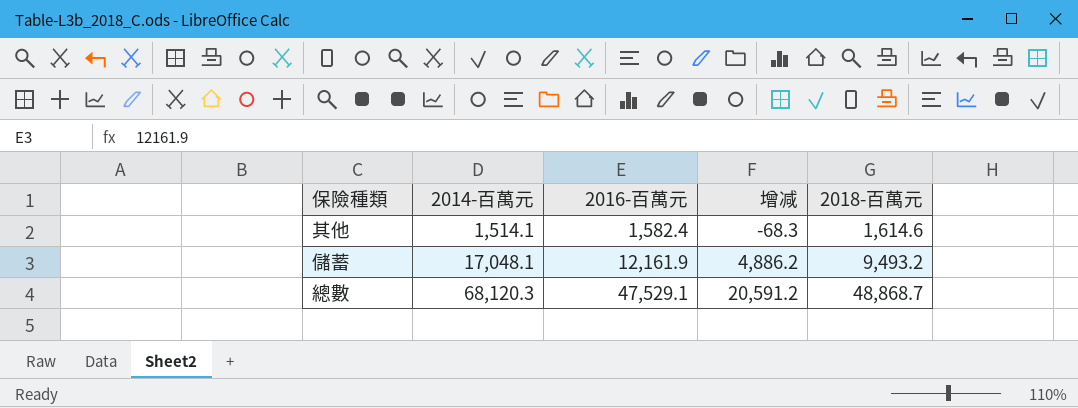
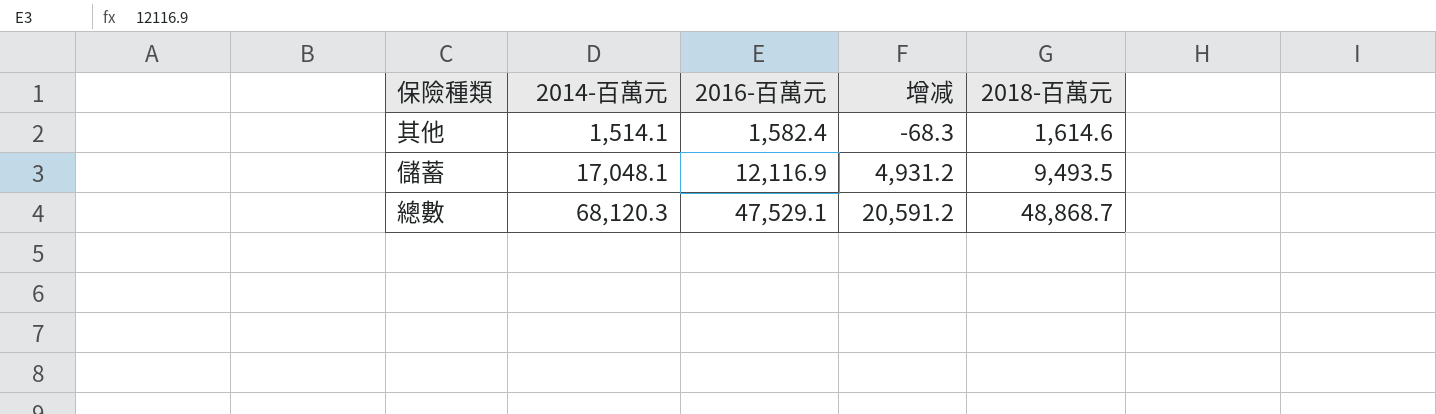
儲蓄 | 2016-百萬元: 12,161.9 -> 12,116.9
儲蓄 | 增减: 4,886.2 -> 4,931.2
儲蓄 | 2018-百萬元: 9,493.2 -> 9,493.5

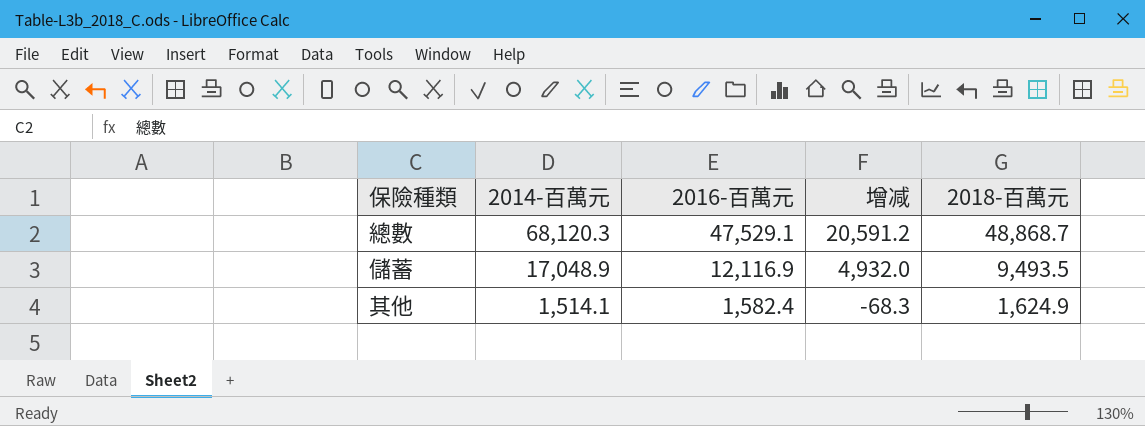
row order: 2014-百萬元 ascending -> 2014-百萬元 descending
儲蓄 | 2014-百萬元: 17,048.1 -> 17,048.9
儲蓄 | 增减: 4,931.2 -> 4,932.0
其他 | 2018-百萬元: 1,614.6 -> 1,624.9

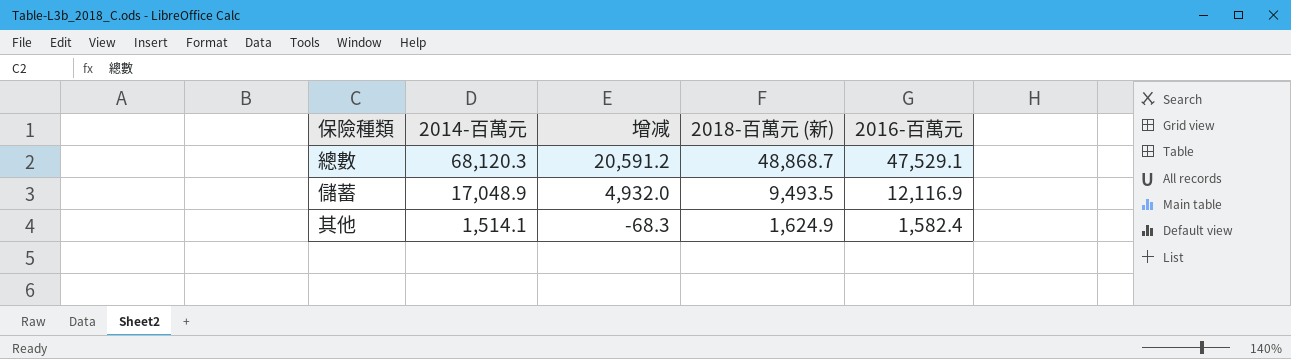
column name: 2018-百萬元 -> 2018-百萬元 (新)
column 2016-百萬元 | position: 3 -> 5

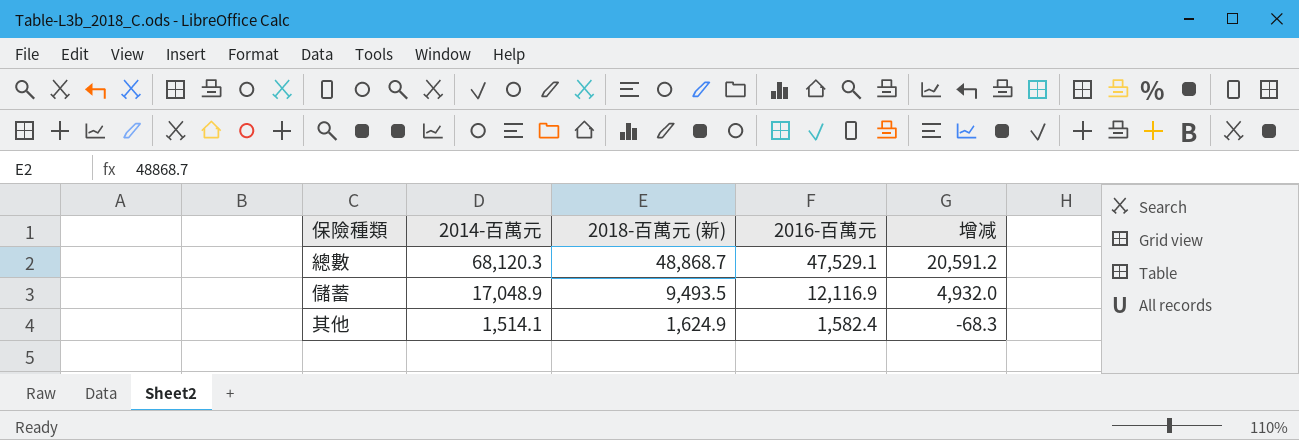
column 增减 | position: 3 -> 5

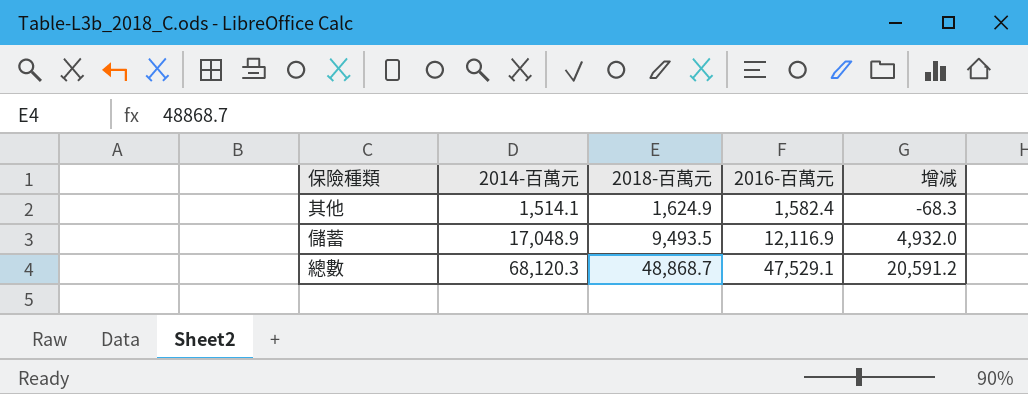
row order: 2014-百萬元 descending -> 2014-百萬元 ascending
column name: 2018-百萬元 (新) -> 2018-百萬元

